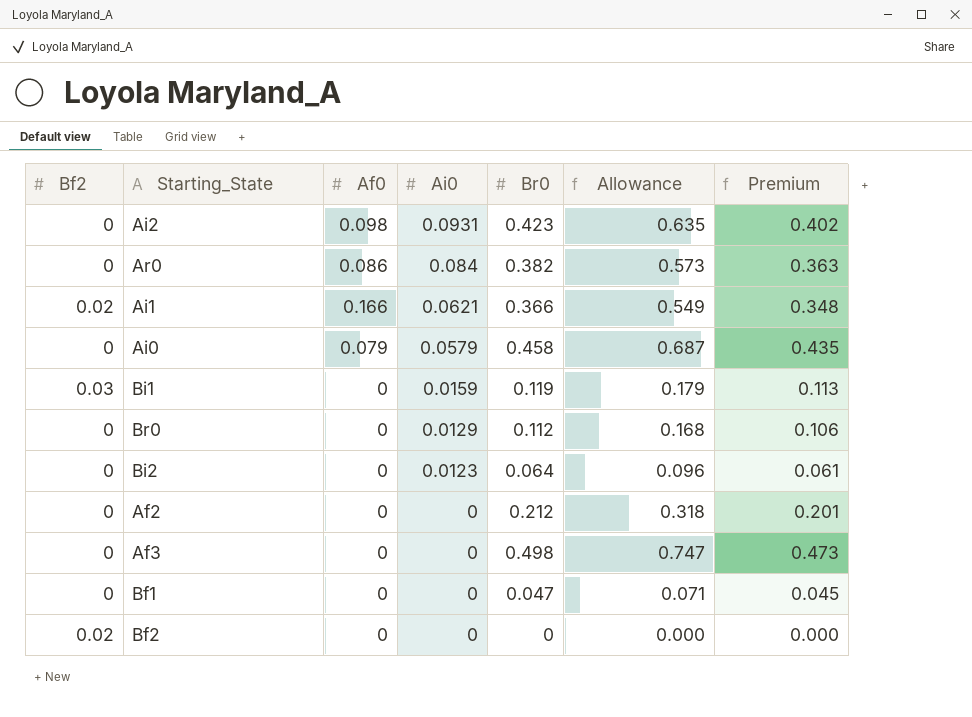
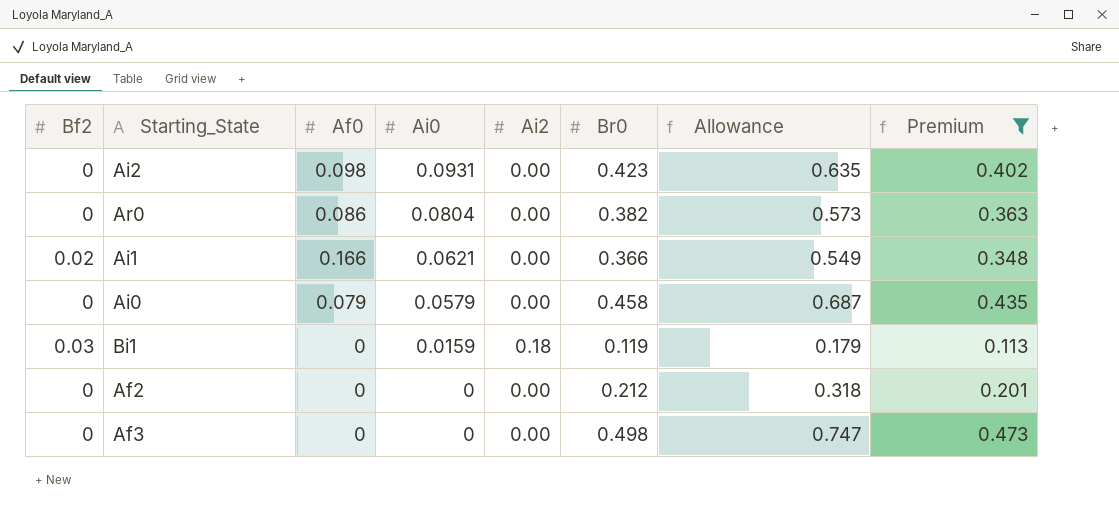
filter: none -> Premium >= 0.113
column Ai2 | position: none -> 5
Ar0 | Ai0: 0.084 -> 0.0804

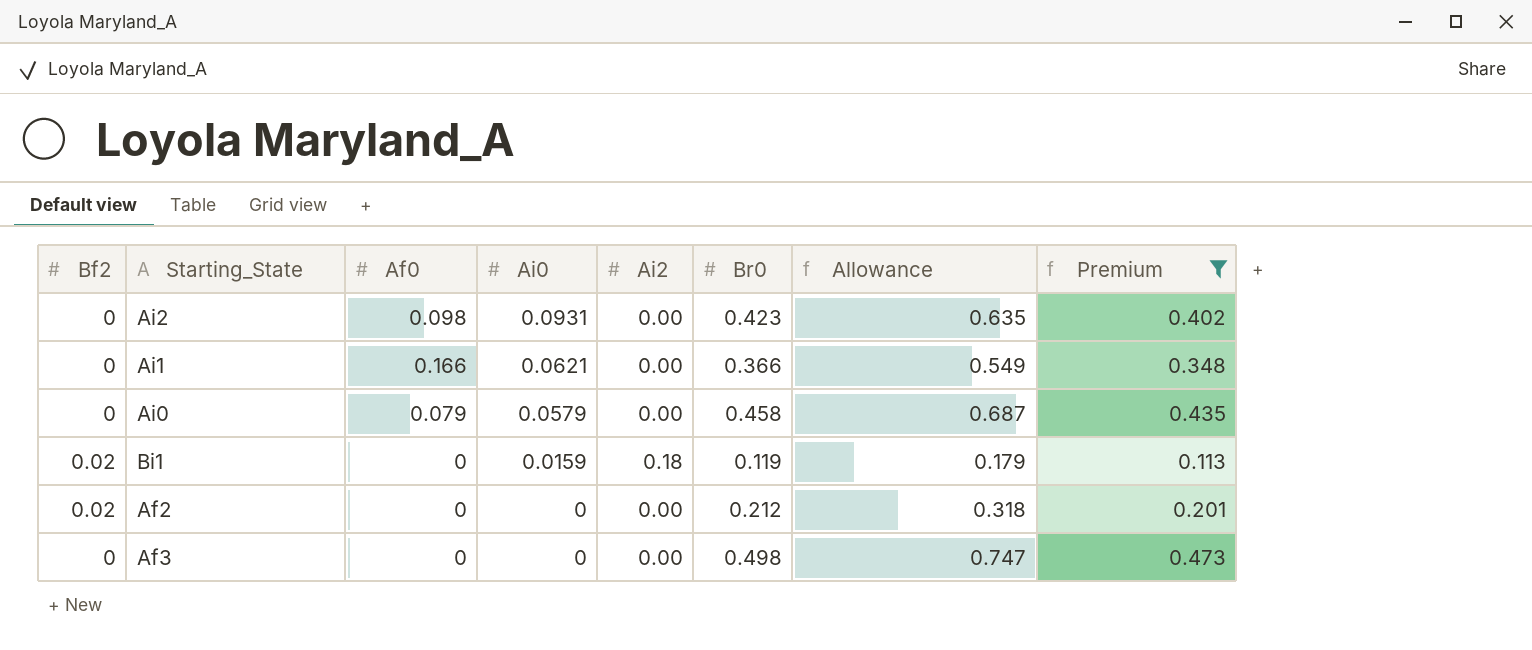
row Ar0: 0 | 0.086 | 0.0804 | 0.00 | 0.382 | 0.573 | 0.363 -> none
Ai1 | Bf2: 0.02 -> 0
Bi1 | Bf2: 0.03 -> 0.02
Af2 | Bf2: 0 -> 0.02

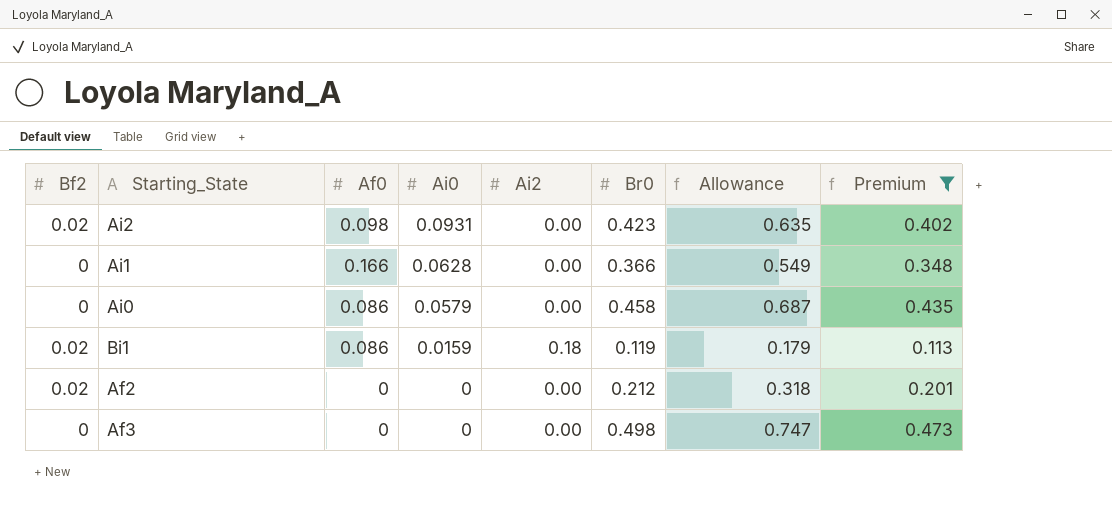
Ai2 | Bf2: 0 -> 0.02
Ai1 | Ai0: 0.0621 -> 0.0628
Ai0 | Af0: 0.079 -> 0.086
Bi1 | Af0: 0 -> 0.086

